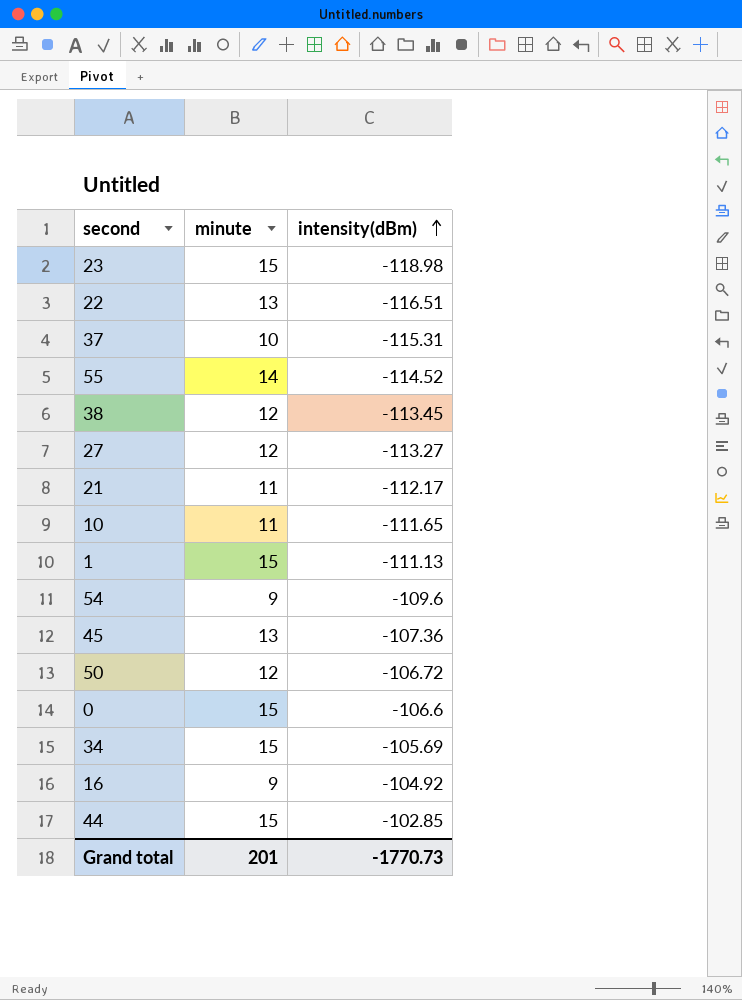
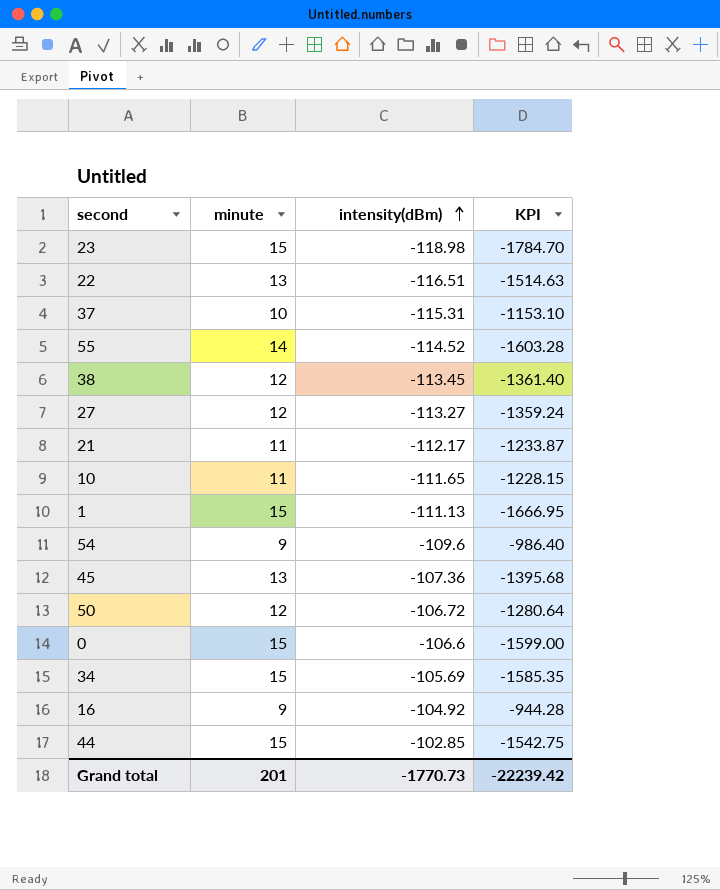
column KPI | formula: none -> [minute] * [intensity(dBm)]

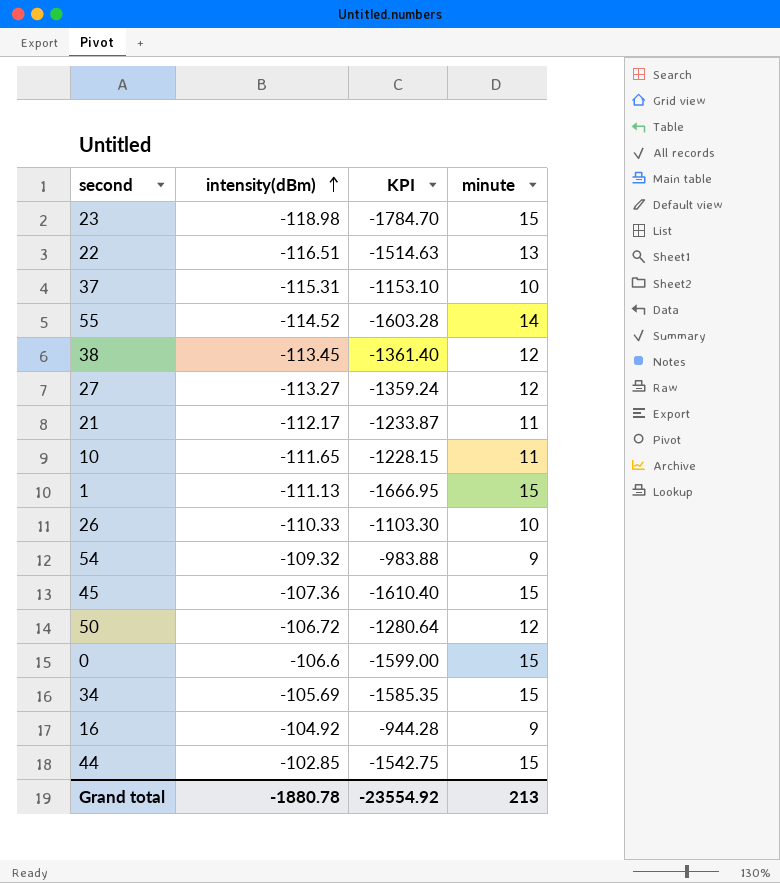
column minute | position: 2 -> 4
row 26: none -> -110.33 | -1103.30 | 10
54 | intensity(dBm): -109.6 -> -109.32
54 | KPI: -986.40 -> -983.88
45 | KPI: -1395.68 -> -1610.40
45 | minute: 13 -> 15
Grand total | intensity(dBm): -1770.73 -> -1880.78
Grand total | KPI: -22239.42 -> -23554.92
Grand total | minute: 201 -> 213

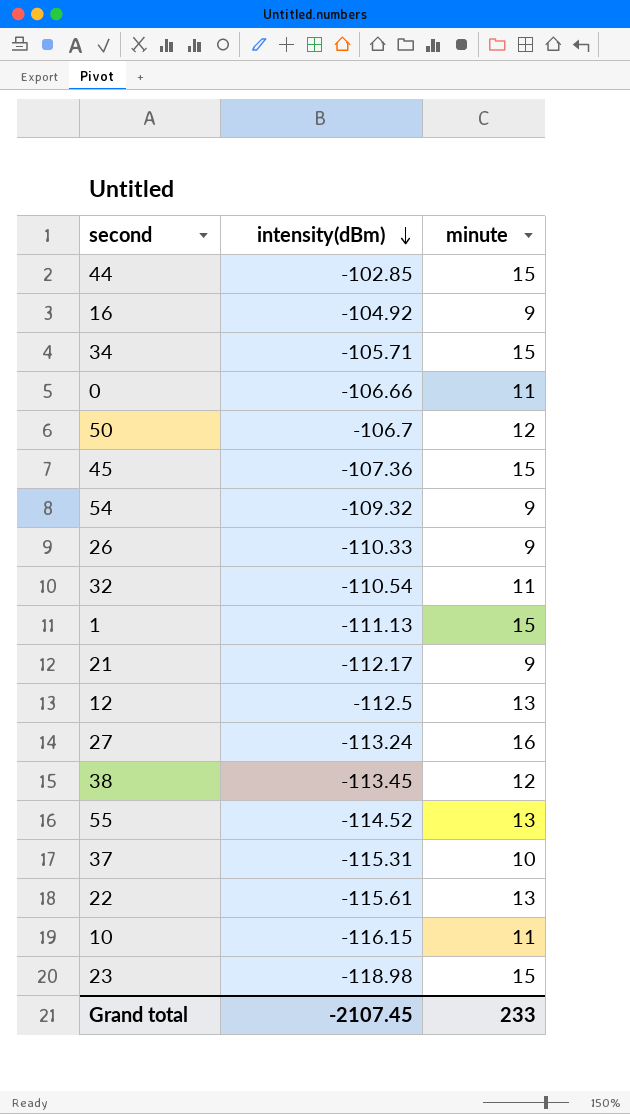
row order: intensity(dBm) ascending -> intensity(dBm) descending
column KPI | formula: [intensity(dBm)] * [minute] -> none
34 | intensity(dBm): -105.69 -> -105.71
0 | intensity(dBm): -106.6 -> -106.66
0 | minute: 15 -> 11
50 | intensity(dBm): -106.72 -> -106.7
26 | minute: 10 -> 9
row 32: none -> -110.54 | 11
21 | minute: 11 -> 9
row 12: none -> -112.5 | 13
27 | intensity(dBm): -113.27 -> -113.24
27 | minute: 12 -> 16
55 | minute: 14 -> 13
22 | intensity(dBm): -116.51 -> -115.61
10 | intensity(dBm): -111.65 -> -116.15
Grand total | intensity(dBm): -1880.78 -> -2107.45
Grand total | minute: 213 -> 233

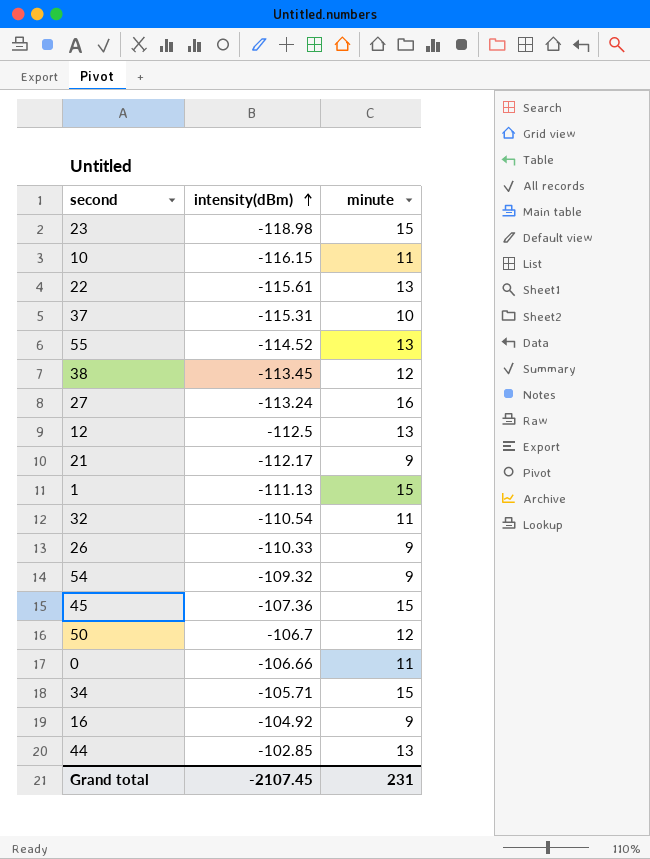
row order: intensity(dBm) descending -> intensity(dBm) ascending
44 | minute: 15 -> 13
Grand total | minute: 233 -> 231

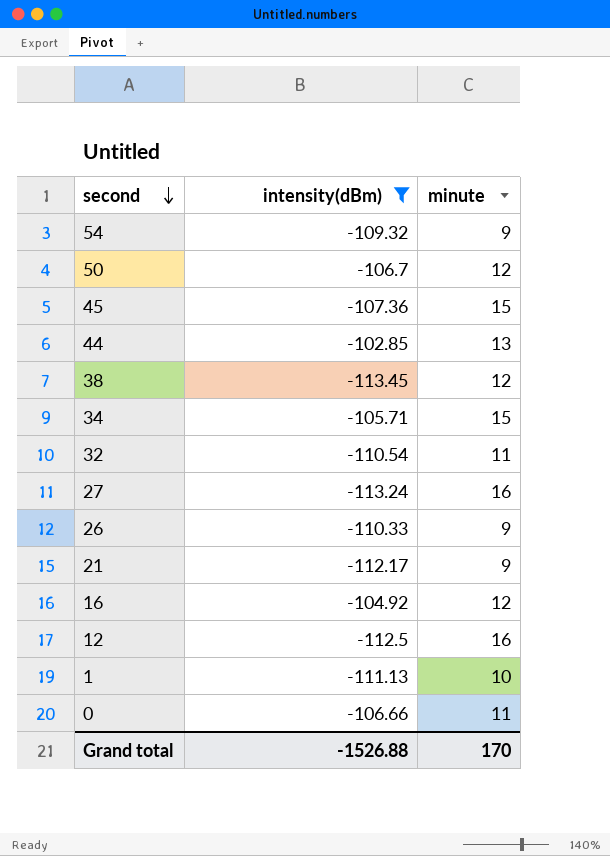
filter: none -> intensity(dBm) >= -113.45
row order: intensity(dBm) ascending -> second descending
16 | minute: 9 -> 12
12 | minute: 13 -> 16
1 | minute: 15 -> 10
Grand total | intensity(dBm): -2107.45 -> -1526.88
Grand total | minute: 231 -> 170

